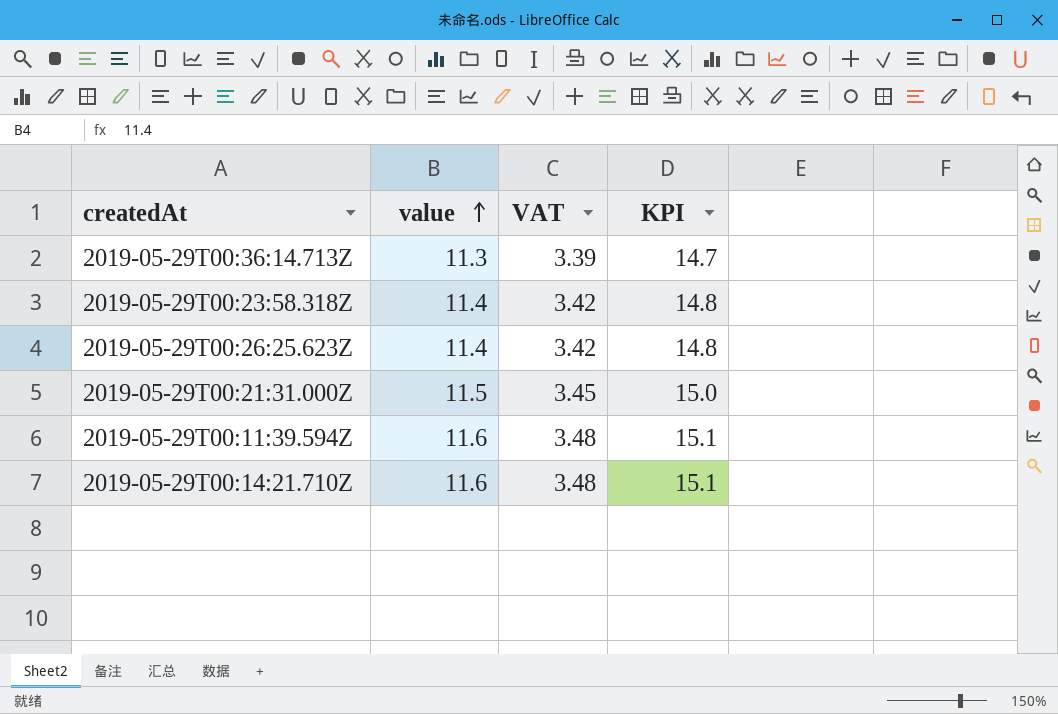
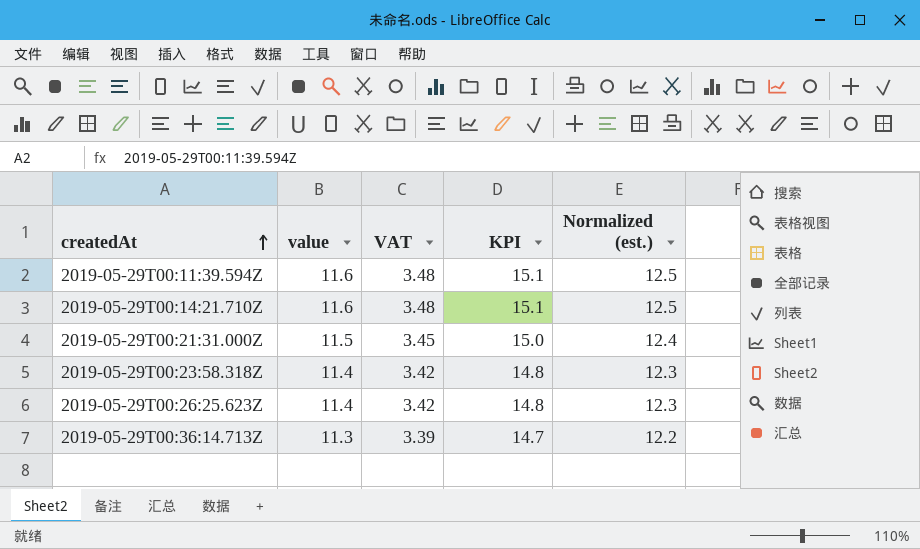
row order: value ascending -> createdAt ascending
column Normalized (est.) | formula: none -> [value] * 1.08

